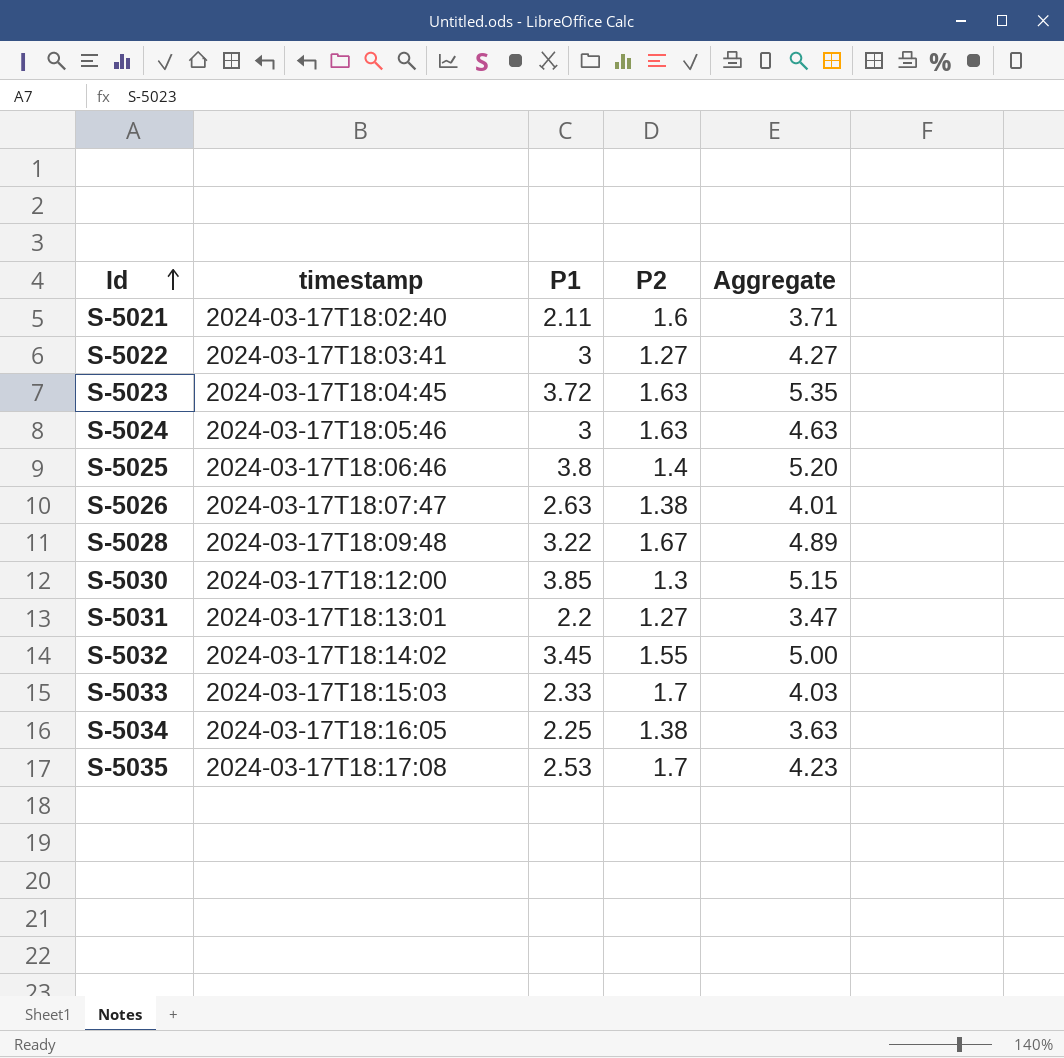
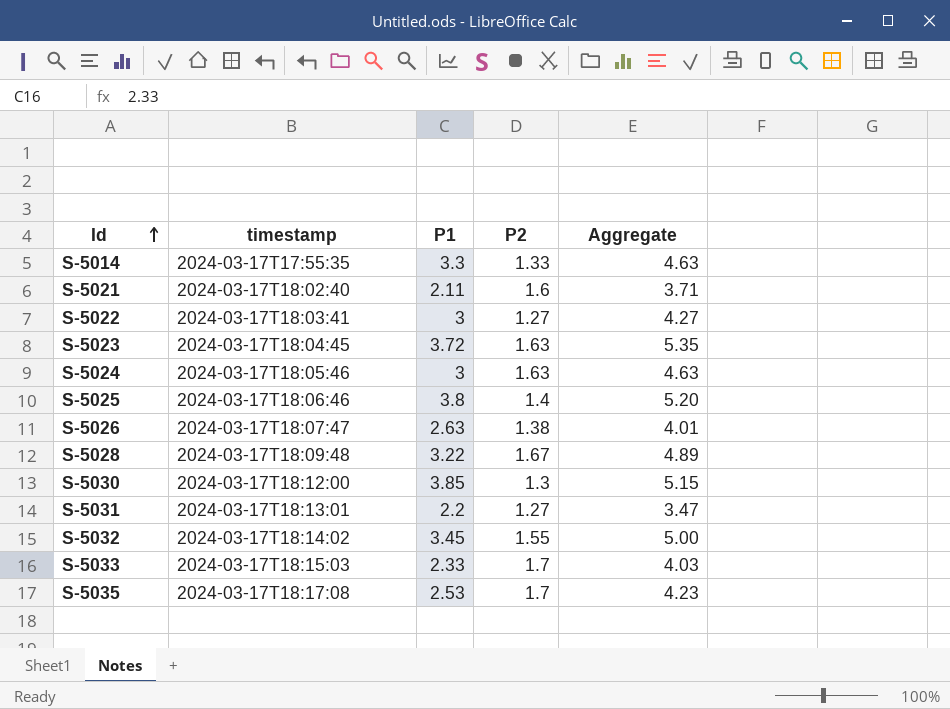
row S-5034: 2024-03-17T18:16:05 | 2.25 | 1.38 | 3.63 -> none
row S-5014: none -> 2024-03-17T17:55:35 | 3.3 | 1.33 | 4.63

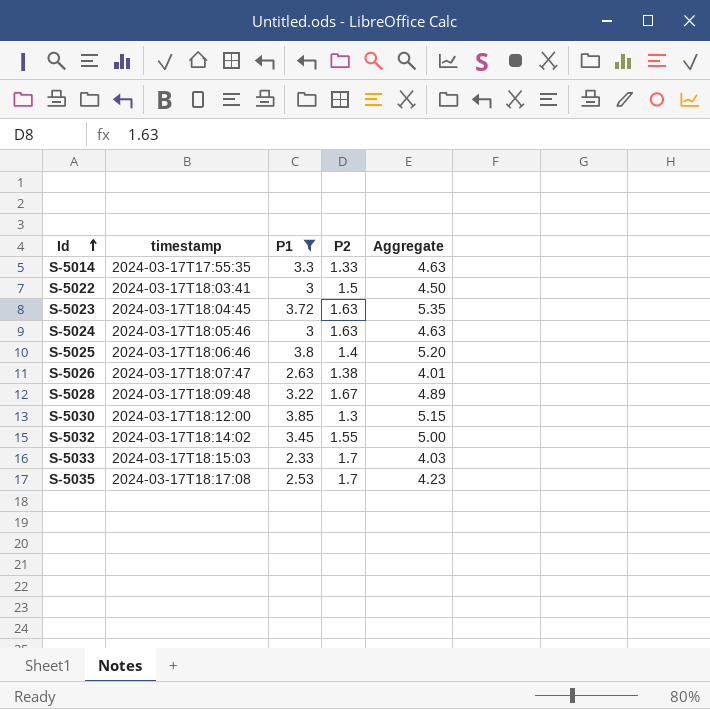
filter: none -> P1 >= 2.33
S-5022 | P2: 1.27 -> 1.5
S-5022 | Aggregate: 4.27 -> 4.50

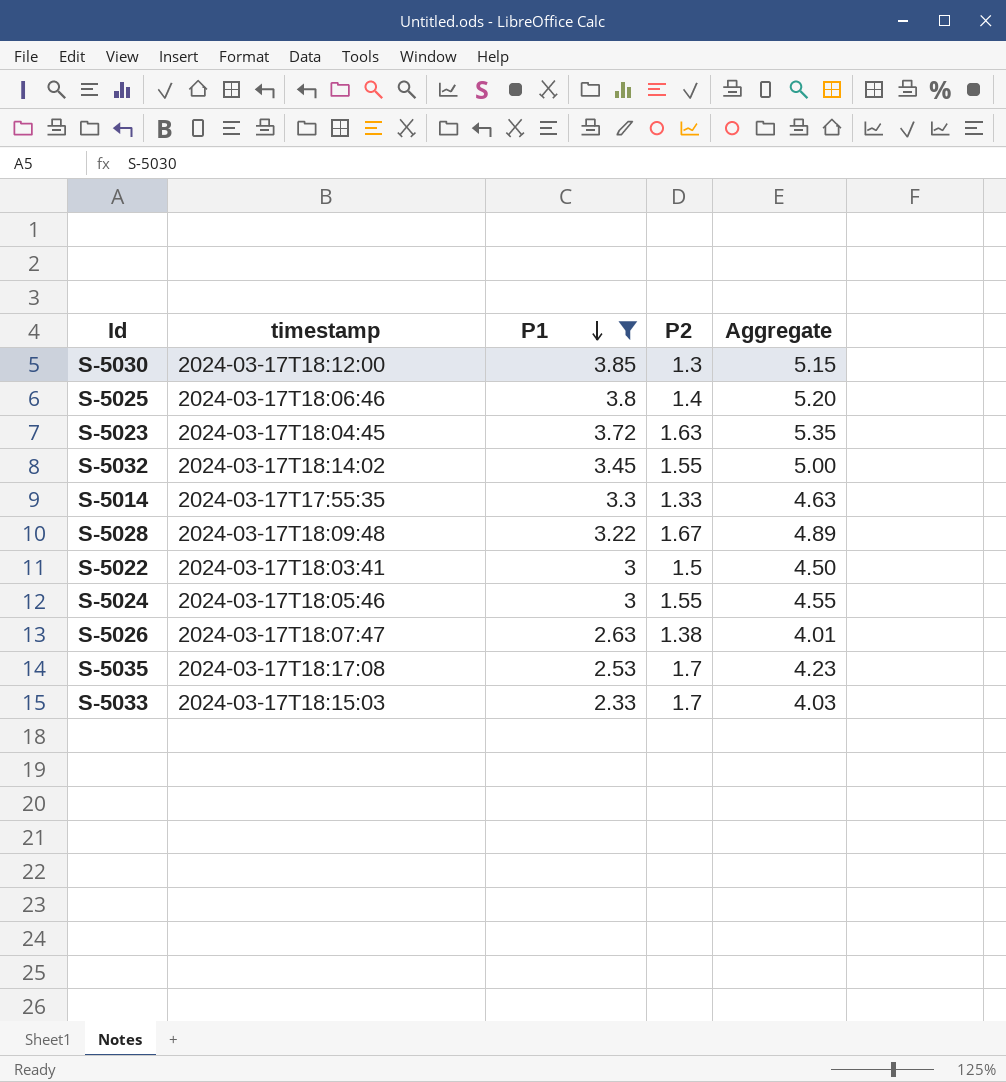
row order: Id ascending -> P1 descending
S-5024 | P2: 1.63 -> 1.55
S-5024 | Aggregate: 4.63 -> 4.55

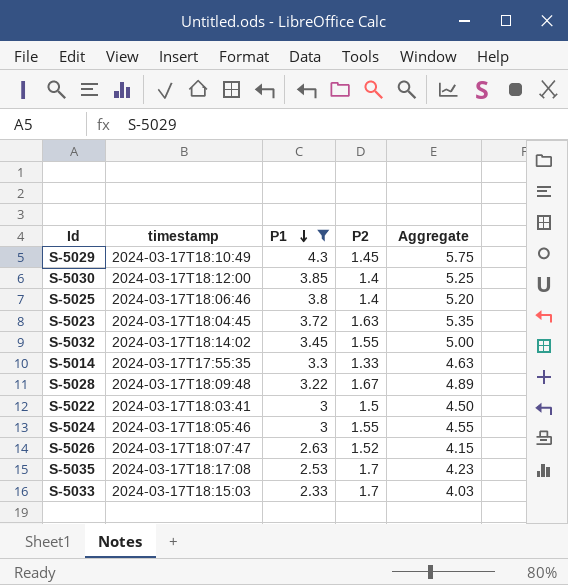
row S-5029: none -> 2024-03-17T18:10:49 | 4.3 | 1.45 | 5.75
S-5030 | P2: 1.3 -> 1.4
S-5030 | Aggregate: 5.15 -> 5.25
S-5026 | P2: 1.38 -> 1.52
S-5026 | Aggregate: 4.01 -> 4.15

